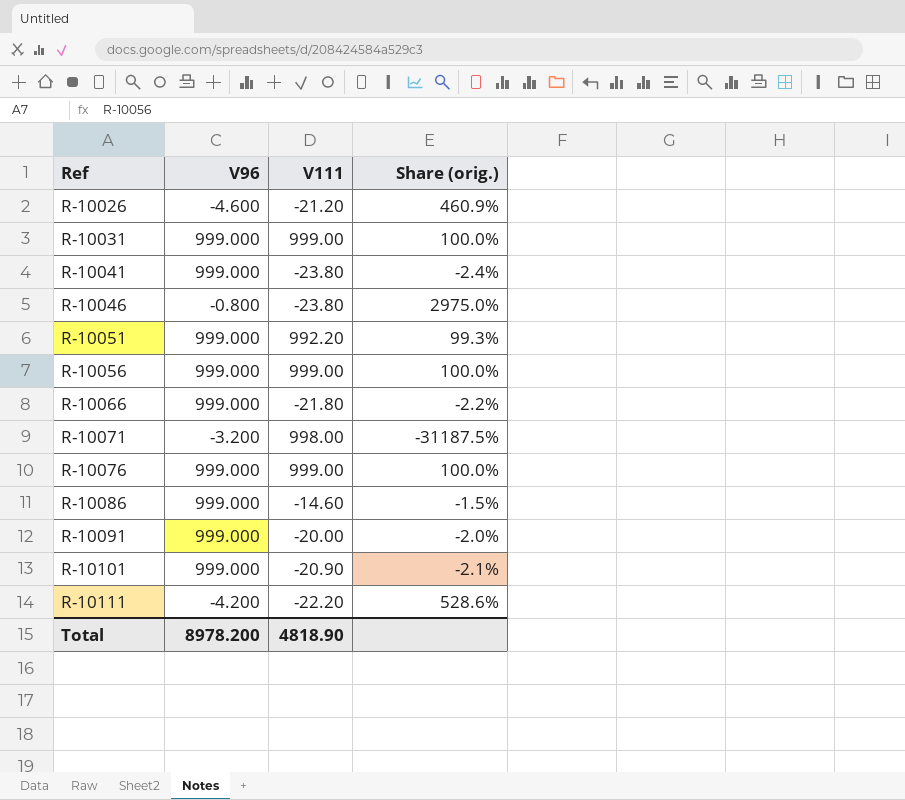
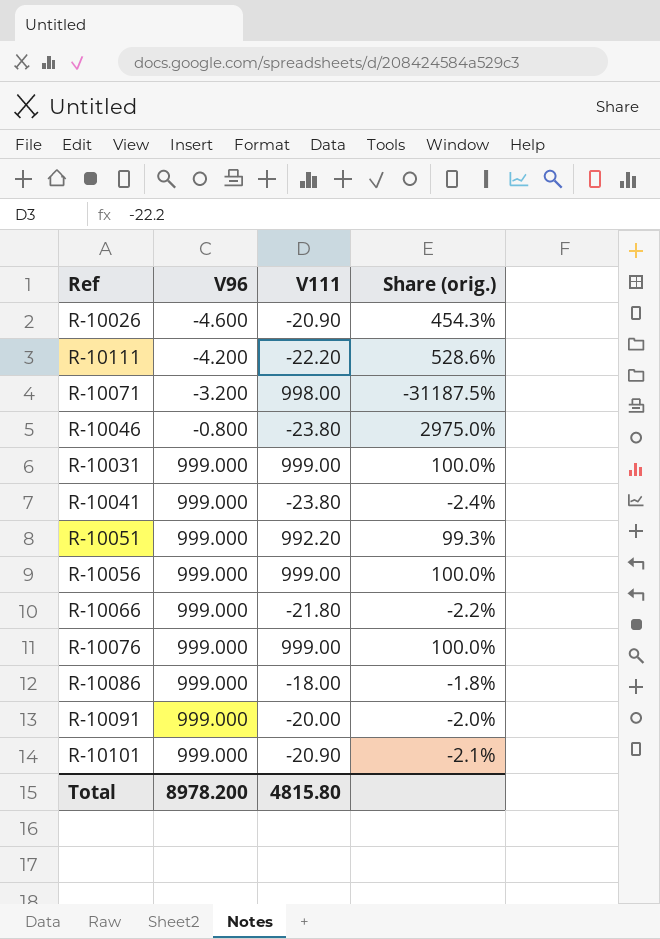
row order: Ref ascending -> V96 ascending
R-10026 | V111: -21.20 -> -20.90
R-10026 | Share (orig.): 460.9% -> 454.3%
R-10086 | V111: -14.60 -> -18.00
R-10086 | Share (orig.): -1.5% -> -1.8%
Total | V111: 4818.90 -> 4815.80

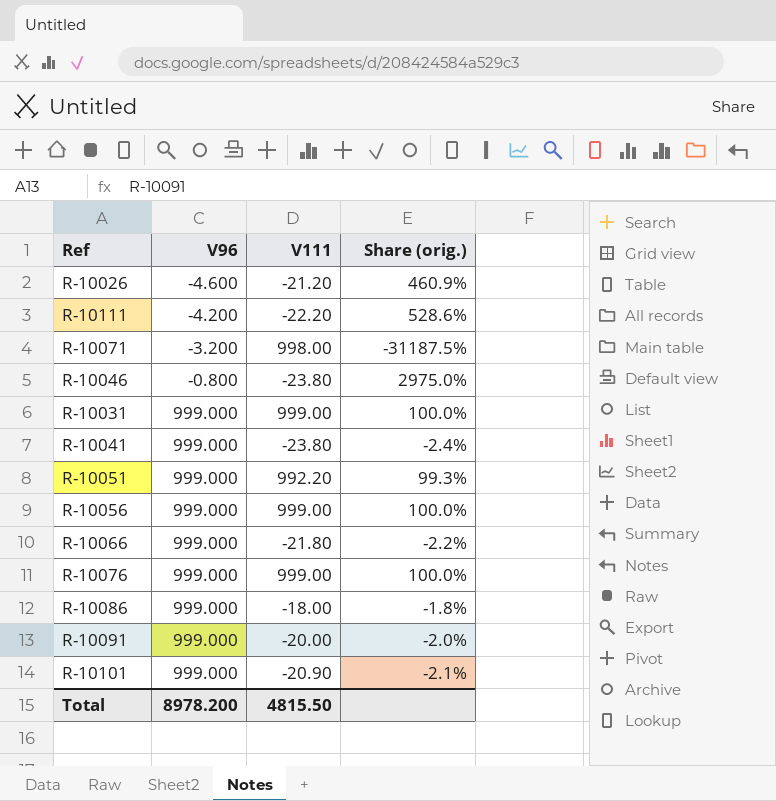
R-10026 | V111: -20.90 -> -21.20
R-10026 | Share (orig.): 454.3% -> 460.9%
Total | V111: 4815.80 -> 4815.50

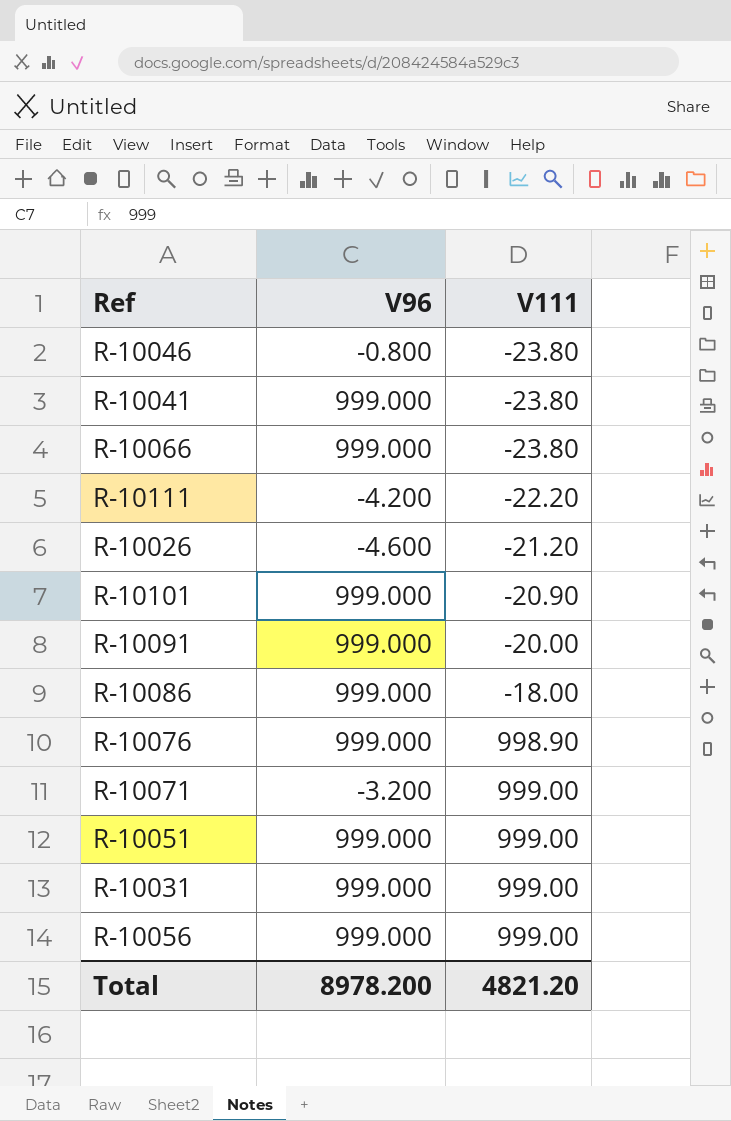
row order: V96 ascending -> V111 ascending
column Share (orig.) | formula: [V111] / [V96] -> none
R-10066 | V111: -21.80 -> -23.80
R-10076 | V111: 999.00 -> 998.90
R-10071 | V111: 998.00 -> 999.00
R-10051 | V111: 992.20 -> 999.00
Total | V111: 4815.50 -> 4821.20

